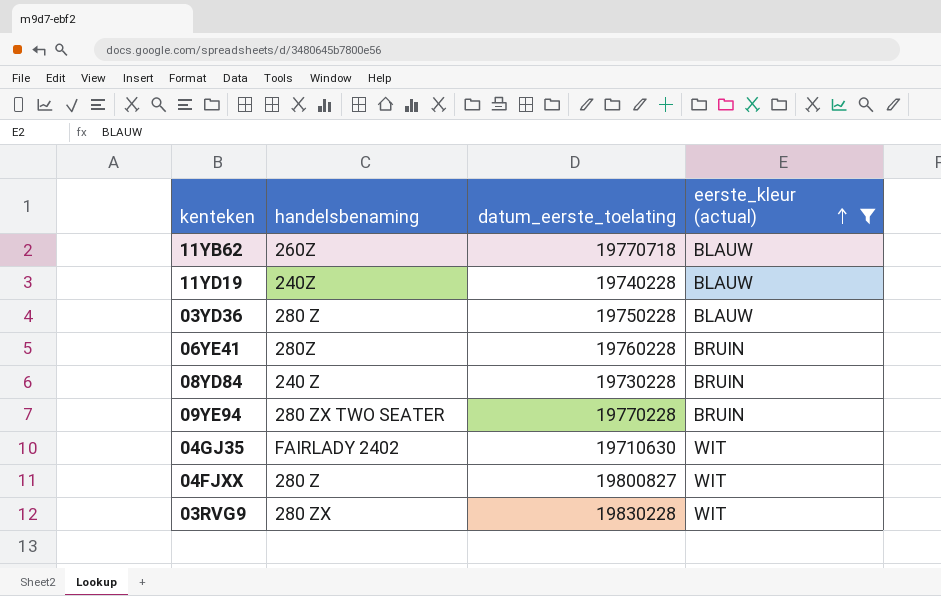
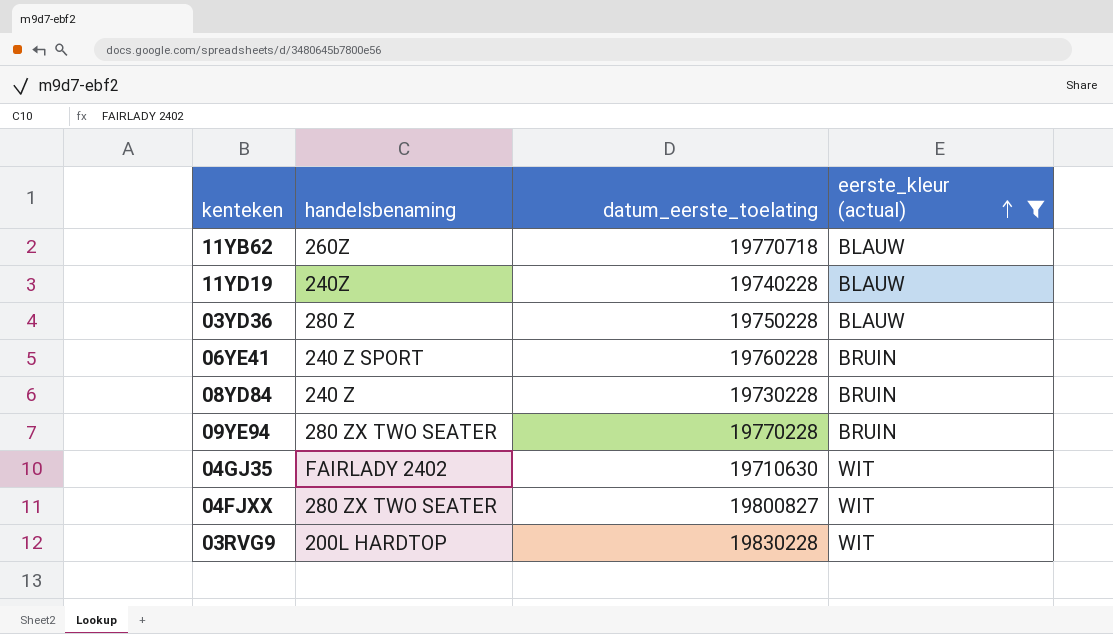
06YE41 | handelsbenaming: 280Z -> 240 Z SPORT
04FJXX | handelsbenaming: 280 Z -> 280 ZX TWO SEATER
03RVG9 | handelsbenaming: 280 ZX -> 200L HARDTOP

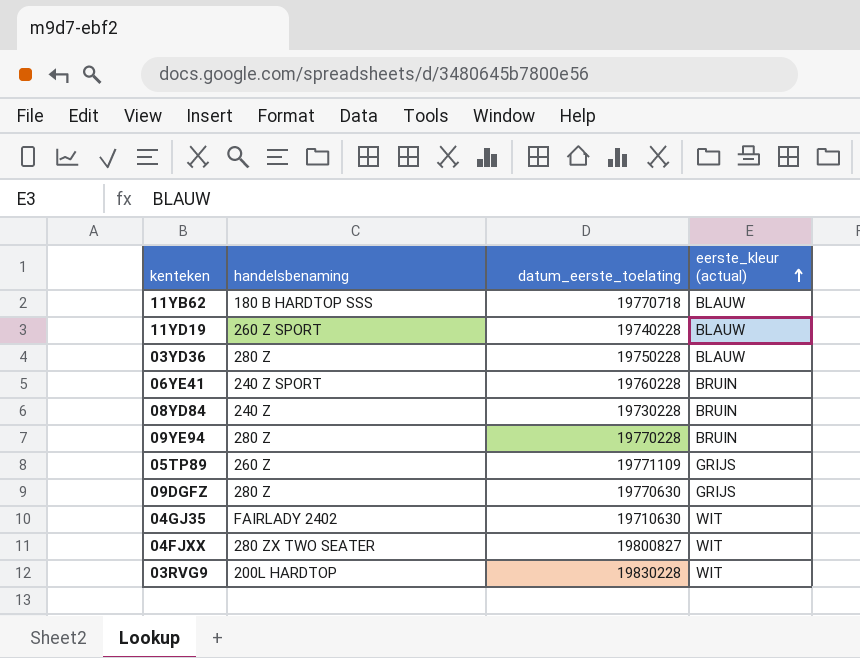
filter: eerste_kleur (actual) != GRIJS -> none
11YB62 | handelsbenaming: 260Z -> 180 B HARDTOP SSS
11YD19 | handelsbenaming: 240Z -> 260 Z SPORT
09YE94 | handelsbenaming: 280 ZX TWO SEATER -> 280 Z

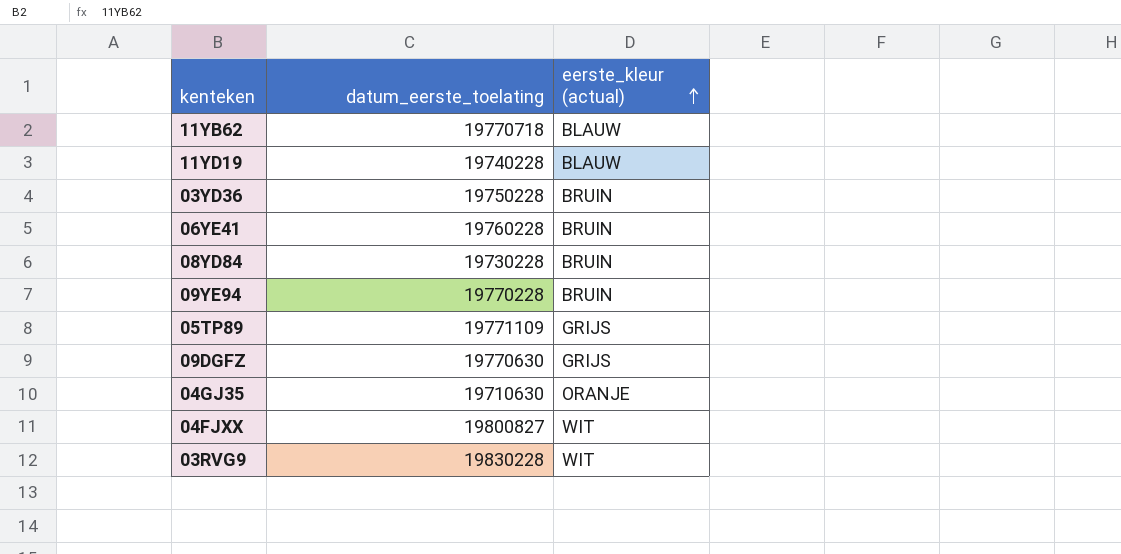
column handelsbenaming | position: 2 -> none
03YD36 | eerste_kleur (actual): BLAUW -> BRUIN
04GJ35 | eerste_kleur (actual): WIT -> ORANJE

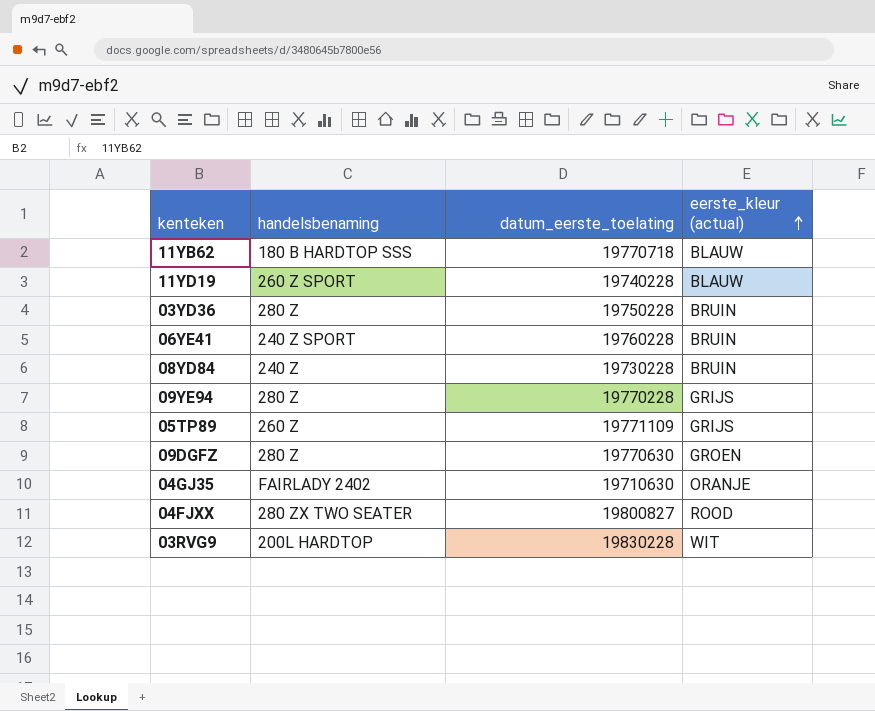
column handelsbenaming | position: none -> 2
09YE94 | eerste_kleur (actual): BRUIN -> GRIJS
09DGFZ | eerste_kleur (actual): GRIJS -> GROEN
04FJXX | eerste_kleur (actual): WIT -> ROOD

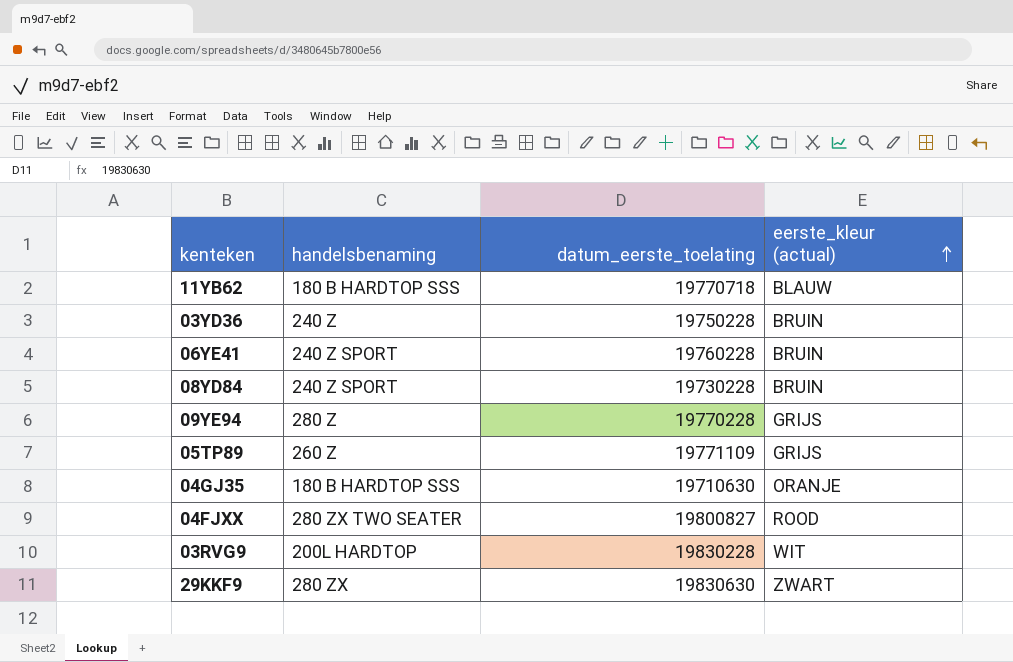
row 11YD19: 260 Z SPORT | 19740228 | BLAUW -> none
row 09DGFZ: 280 Z | 19770630 | GROEN -> none
03YD36 | handelsbenaming: 280 Z -> 240 Z
08YD84 | handelsbenaming: 240 Z -> 240 Z SPORT
04GJ35 | handelsbenaming: FAIRLADY 2402 -> 180 B HARDTOP SSS
row 29KKF9: none -> 280 ZX | 19830630 | ZWART

